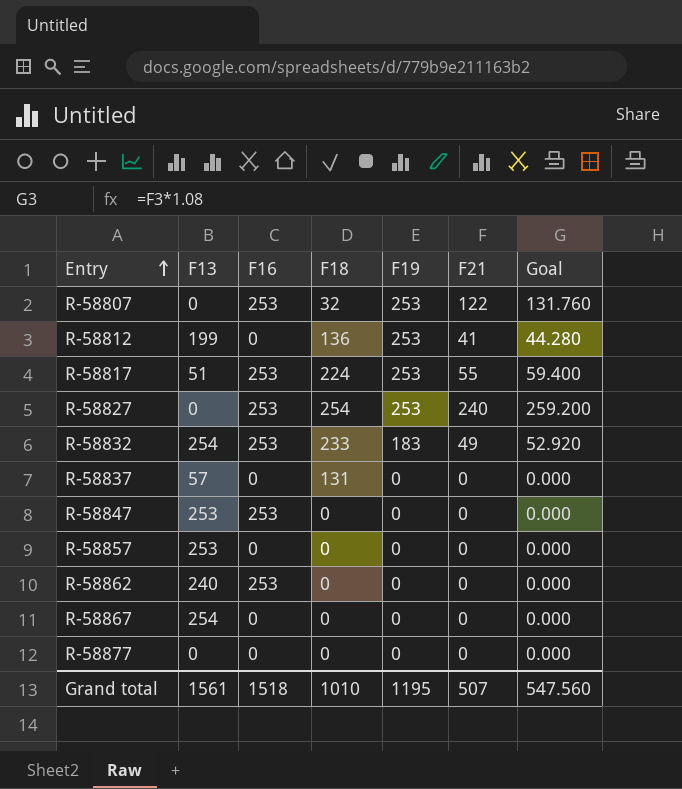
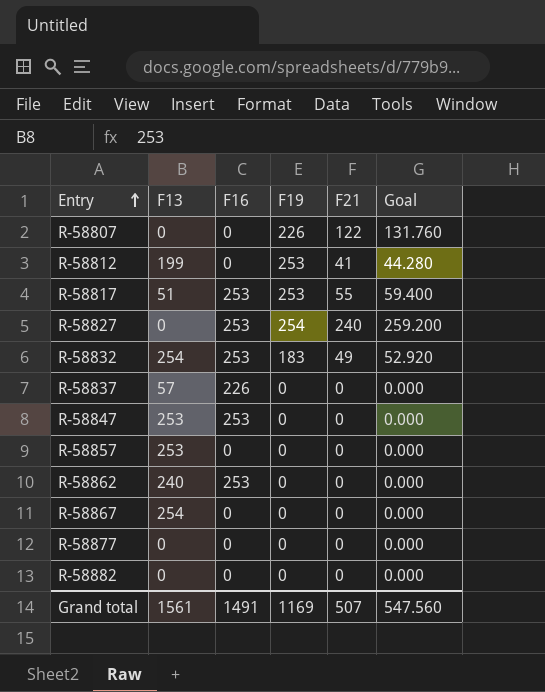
column F18 | position: 4 -> none
R-58807 | F16: 253 -> 0
R-58807 | F19: 253 -> 226
R-58827 | F19: 253 -> 254
R-58837 | F16: 0 -> 226
row R-58882: none -> 0 | 0 | 0 | 0 | 0.000
Grand total | F16: 1518 -> 1491
Grand total | F19: 1195 -> 1169

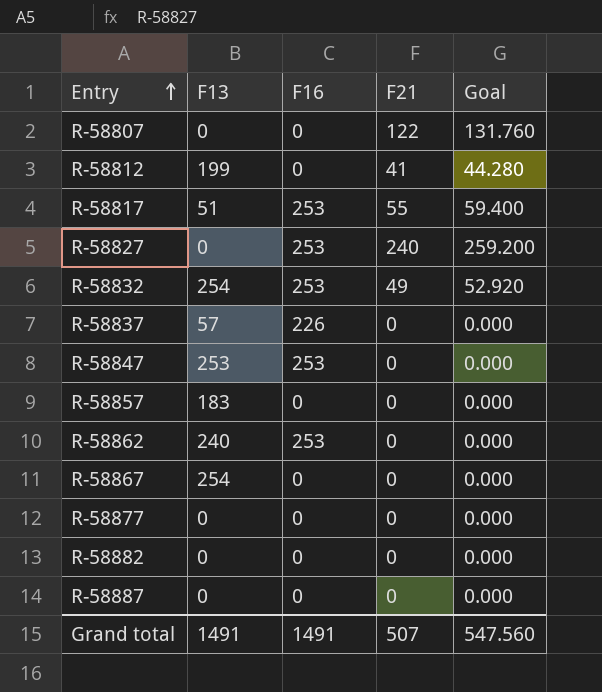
column F19 | position: 4 -> none
R-58857 | F13: 253 -> 183
row R-58887: none -> 0 | 0 | 0 | 0.000
Grand total | F13: 1561 -> 1491

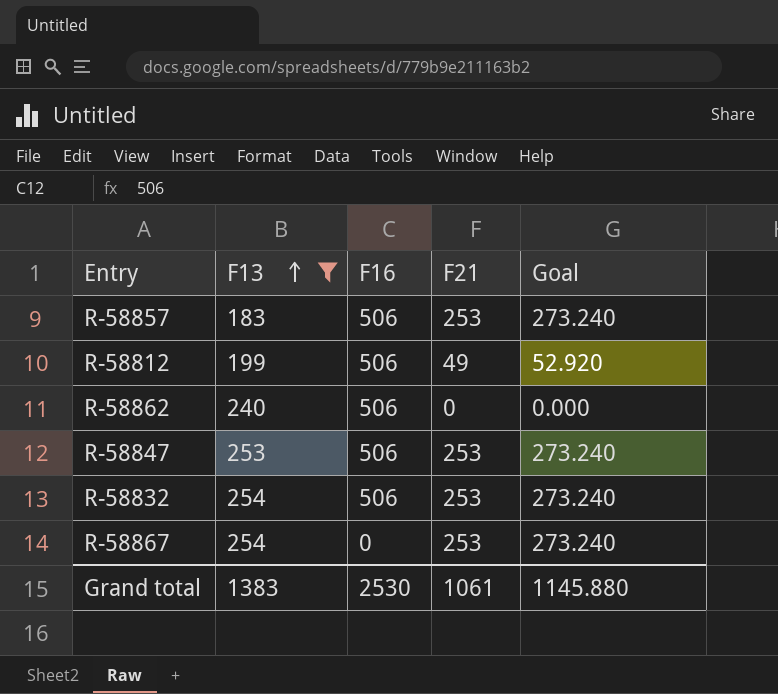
filter: none -> F13 >= 183
row order: Entry ascending -> F13 ascending
R-58857 | F16: 0 -> 506
R-58857 | F21: 0 -> 253
R-58857 | Goal: 0.000 -> 273.240
R-58812 | F16: 0 -> 506
R-58812 | F21: 41 -> 49
R-58812 | Goal: 44.280 -> 52.920
R-58862 | F16: 253 -> 506
R-58847 | F16: 253 -> 506
R-58847 | F21: 0 -> 253
R-58847 | Goal: 0.000 -> 273.240
R-58832 | F16: 253 -> 506
R-58832 | F21: 49 -> 253
R-58832 | Goal: 52.920 -> 273.240
R-58867 | F21: 0 -> 253
R-58867 | Goal: 0.000 -> 273.240
Grand total | F13: 1491 -> 1383
Grand total | F16: 1491 -> 2530
Grand total | F21: 507 -> 1061
Grand total | Goal: 547.560 -> 1145.880

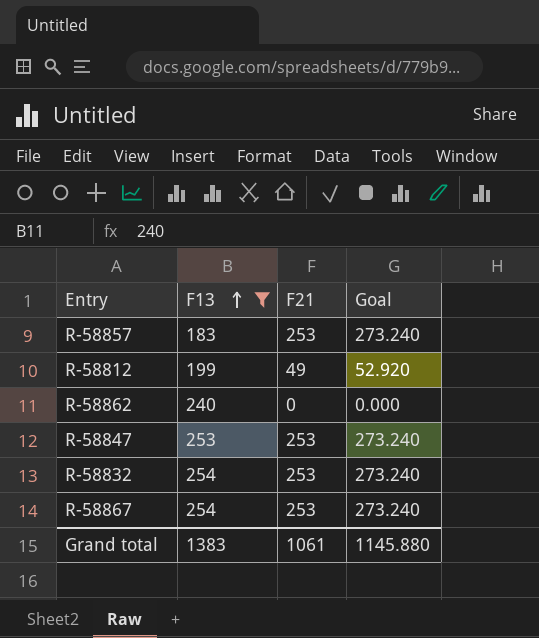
column F16 | position: 3 -> none

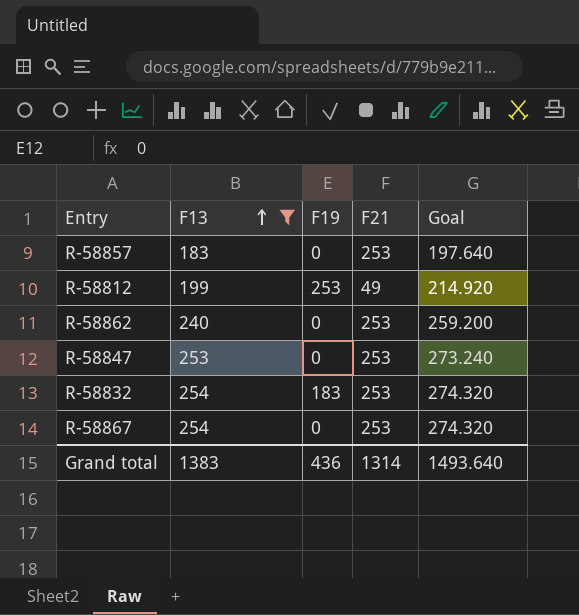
column F19 | position: none -> 3
column Goal | formula: [F21] * 1.08 -> [F13] * 1.08
R-58862 | F21: 0 -> 253
Grand total | F21: 1061 -> 1314
Grand total | Goal: 1145.880 -> 1493.640

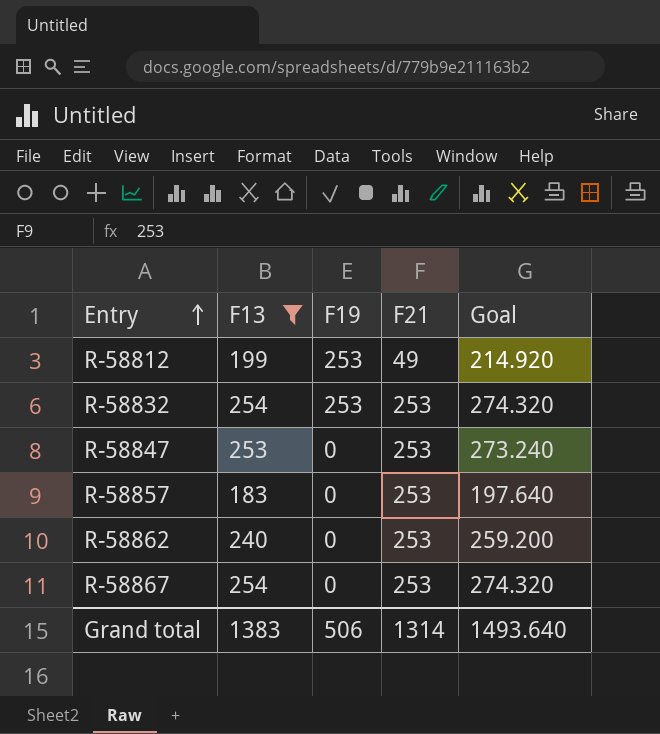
row order: F13 ascending -> Entry ascending
R-58832 | F19: 183 -> 253
Grand total | F19: 436 -> 506

